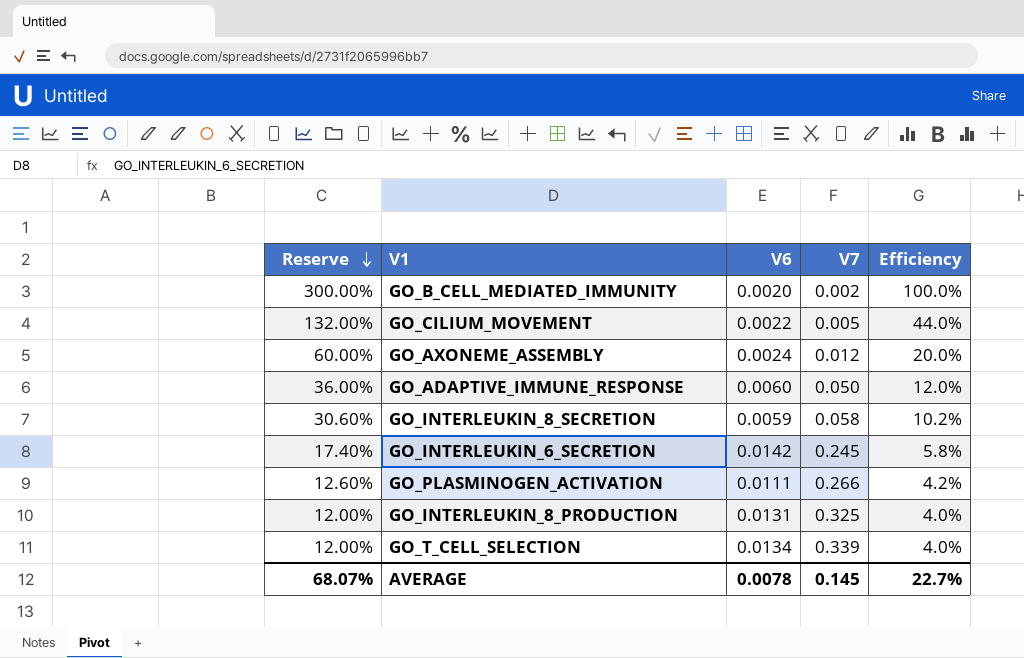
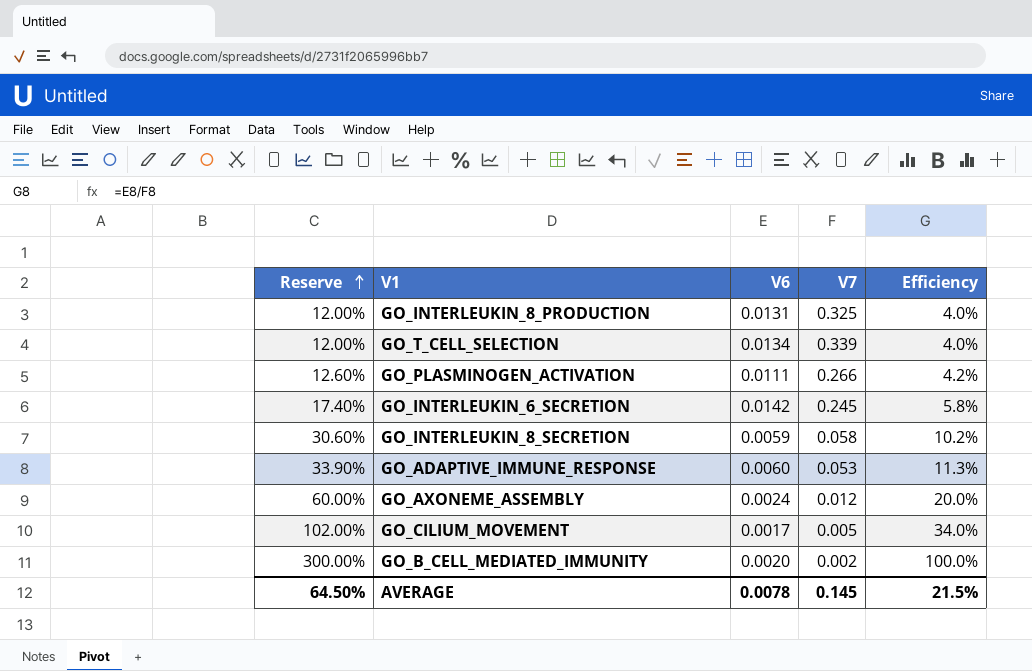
row order: Reserve descending -> Reserve ascending
GO_ADAPTIVE_IMMUNE_RESPONSE | Reserve: 36.00% -> 33.90%
GO_ADAPTIVE_IMMUNE_RESPONSE | V7: 0.050 -> 0.053
GO_ADAPTIVE_IMMUNE_RESPONSE | Efficiency: 12.0% -> 11.3%
GO_CILIUM_MOVEMENT | Reserve: 132.00% -> 102.00%
GO_CILIUM_MOVEMENT | V6: 0.0022 -> 0.0017
GO_CILIUM_MOVEMENT | Efficiency: 44.0% -> 34.0%
AVERAGE | Reserve: 68.07% -> 64.50%
AVERAGE | Efficiency: 22.7% -> 21.5%

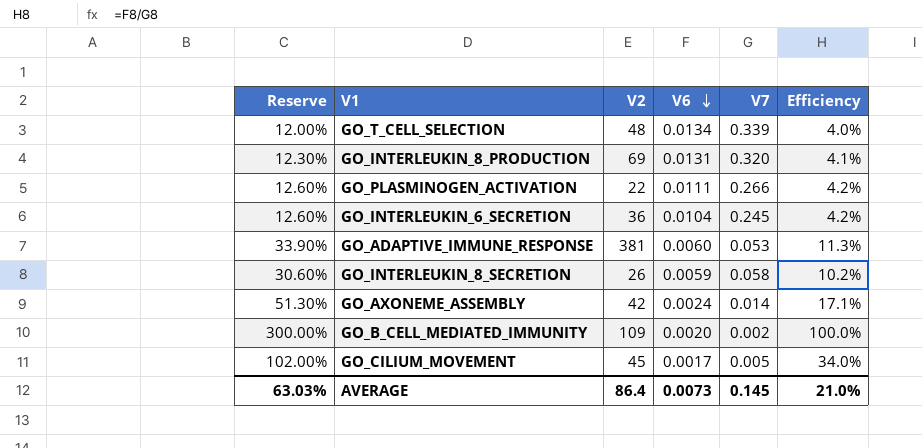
row order: Reserve ascending -> V6 descending
column V2 | position: none -> 3
GO_INTERLEUKIN_8_PRODUCTION | Reserve: 12.00% -> 12.30%
GO_INTERLEUKIN_8_PRODUCTION | V7: 0.325 -> 0.320
GO_INTERLEUKIN_8_PRODUCTION | Efficiency: 4.0% -> 4.1%
GO_INTERLEUKIN_6_SECRETION | Reserve: 17.40% -> 12.60%
GO_INTERLEUKIN_6_SECRETION | V6: 0.0142 -> 0.0104
GO_INTERLEUKIN_6_SECRETION | Efficiency: 5.8% -> 4.2%
GO_AXONEME_ASSEMBLY | Reserve: 60.00% -> 51.30%
GO_AXONEME_ASSEMBLY | V7: 0.012 -> 0.014
GO_AXONEME_ASSEMBLY | Efficiency: 20.0% -> 17.1%
AVERAGE | Reserve: 64.50% -> 63.03%
AVERAGE | V6: 0.0078 -> 0.0073
AVERAGE | Efficiency: 21.5% -> 21.0%

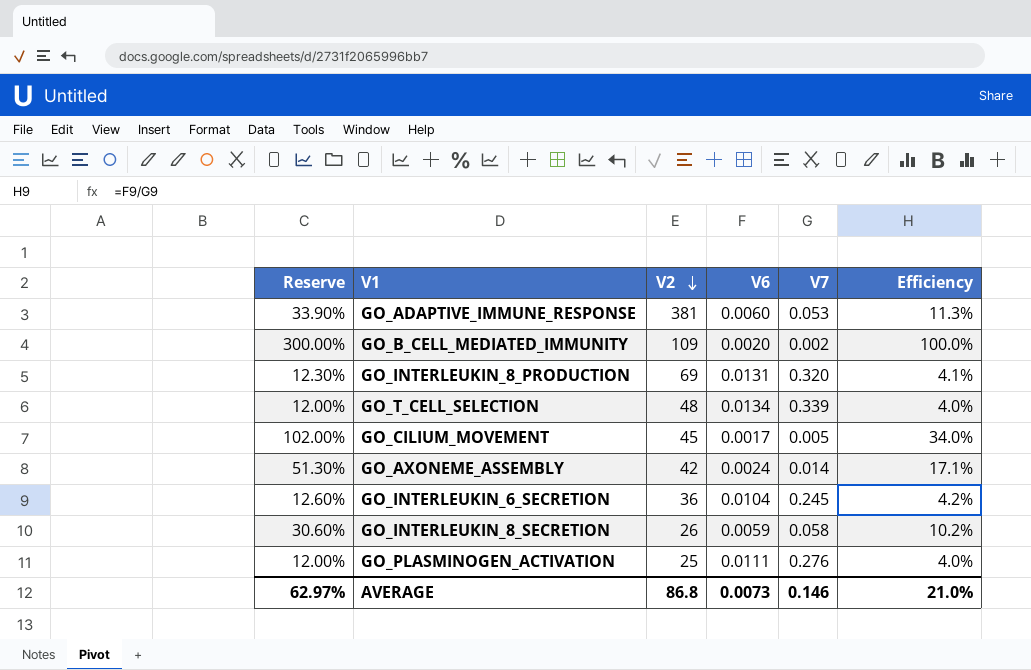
row order: V6 descending -> V2 descending
GO_PLASMINOGEN_ACTIVATION | Reserve: 12.60% -> 12.00%
GO_PLASMINOGEN_ACTIVATION | V2: 22 -> 25
GO_PLASMINOGEN_ACTIVATION | V7: 0.266 -> 0.276
GO_PLASMINOGEN_ACTIVATION | Efficiency: 4.2% -> 4.0%
AVERAGE | Reserve: 63.03% -> 62.97%
AVERAGE | V2: 86.4 -> 86.8
AVERAGE | V7: 0.145 -> 0.146

